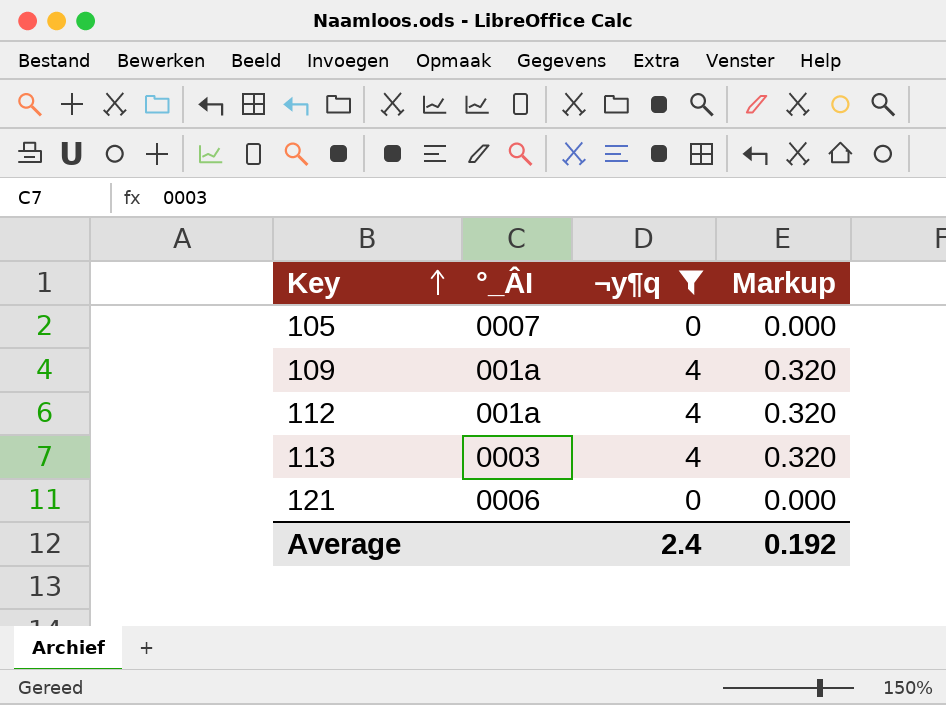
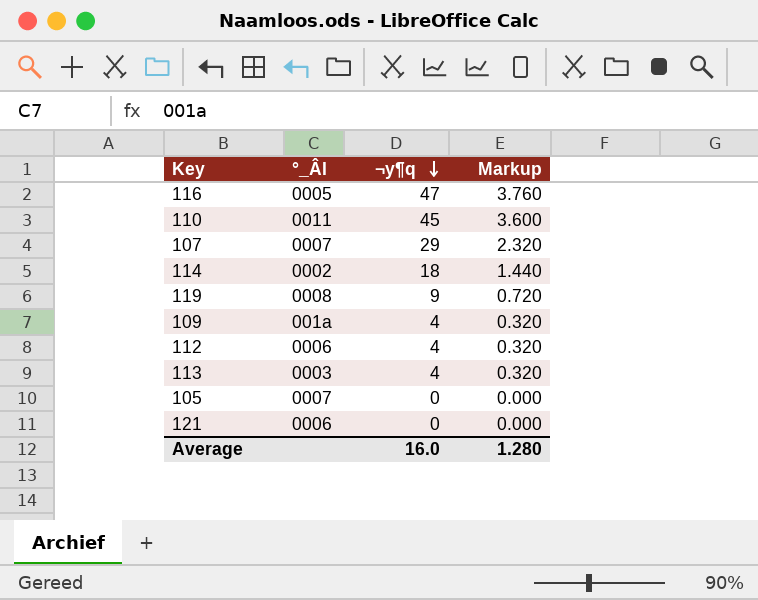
filter: ¬y¶q <= 4 -> none
row order: Key ascending -> ¬y¶q descending
112 | °_ÂI: 001a -> 0006
Average | ¬y¶q: 2.4 -> 16.0
Average | Markup: 0.192 -> 1.280

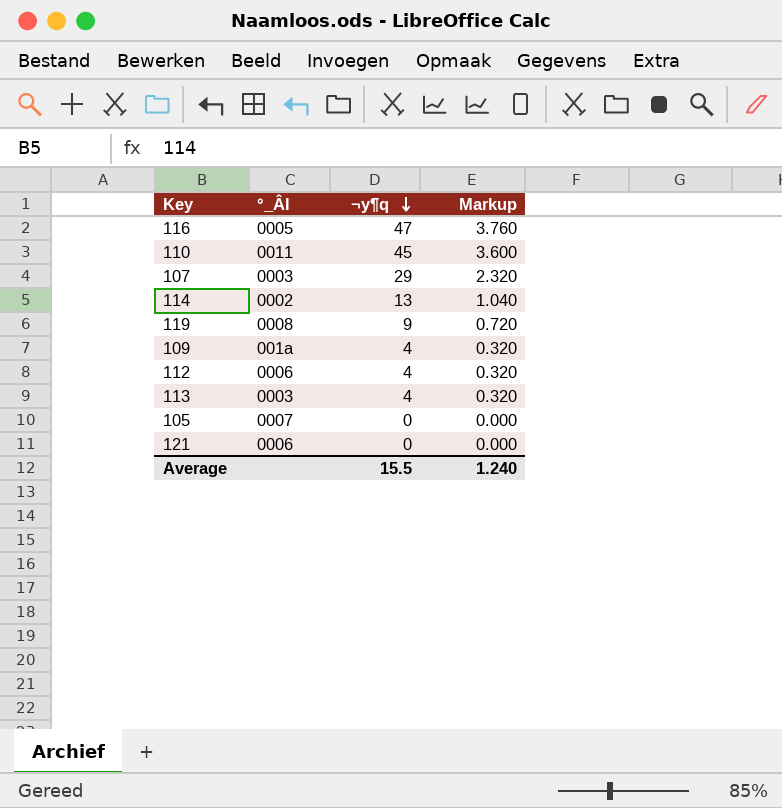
107 | °_ÂI: 0007 -> 0003
114 | ¬y¶q: 18 -> 13
114 | Markup: 1.440 -> 1.040
Average | ¬y¶q: 16.0 -> 15.5
Average | Markup: 1.280 -> 1.240

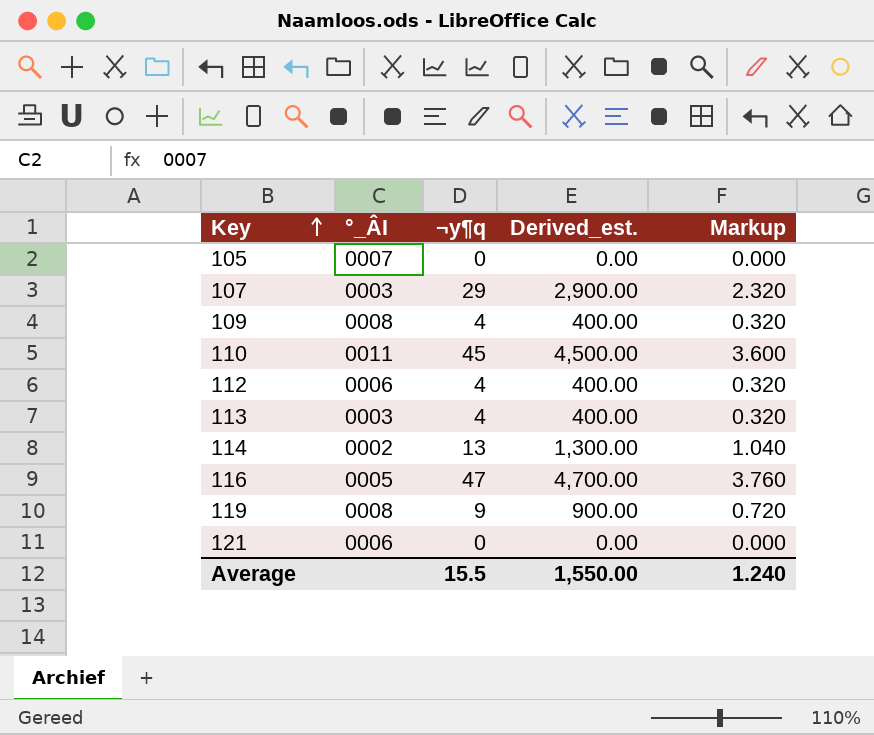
row order: ¬y¶q descending -> Key ascending
column Derived_est. | formula: none -> [¬y¶q] * 100
109 | °_ÂI: 001a -> 0008

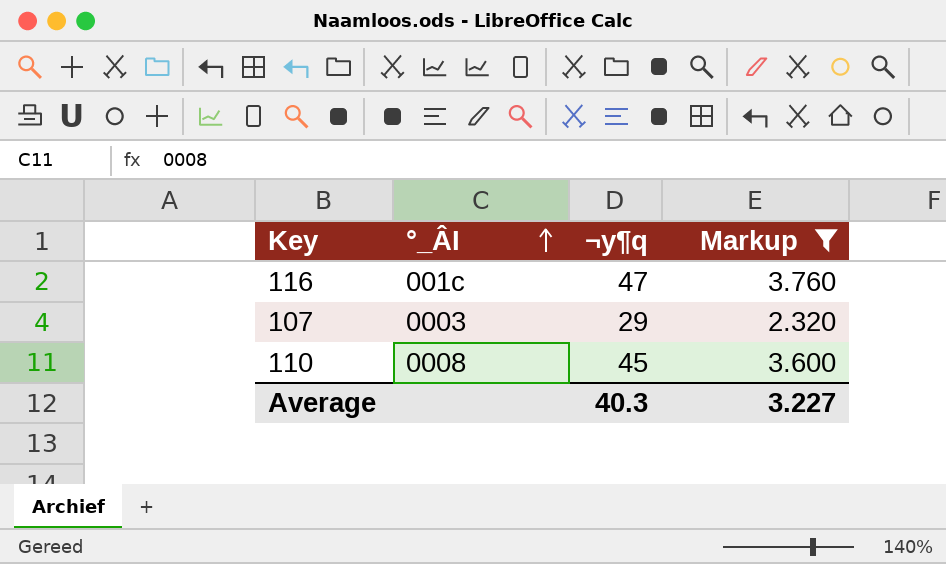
filter: none -> Markup >= 2.320
row order: Key ascending -> °_ÂI ascending
column Derived_est. | formula: [¬y¶q] * 100 -> none
116 | °_ÂI: 0005 -> 001c
110 | °_ÂI: 0011 -> 0008
Average | ¬y¶q: 15.5 -> 40.3
Average | Markup: 1.240 -> 3.227

